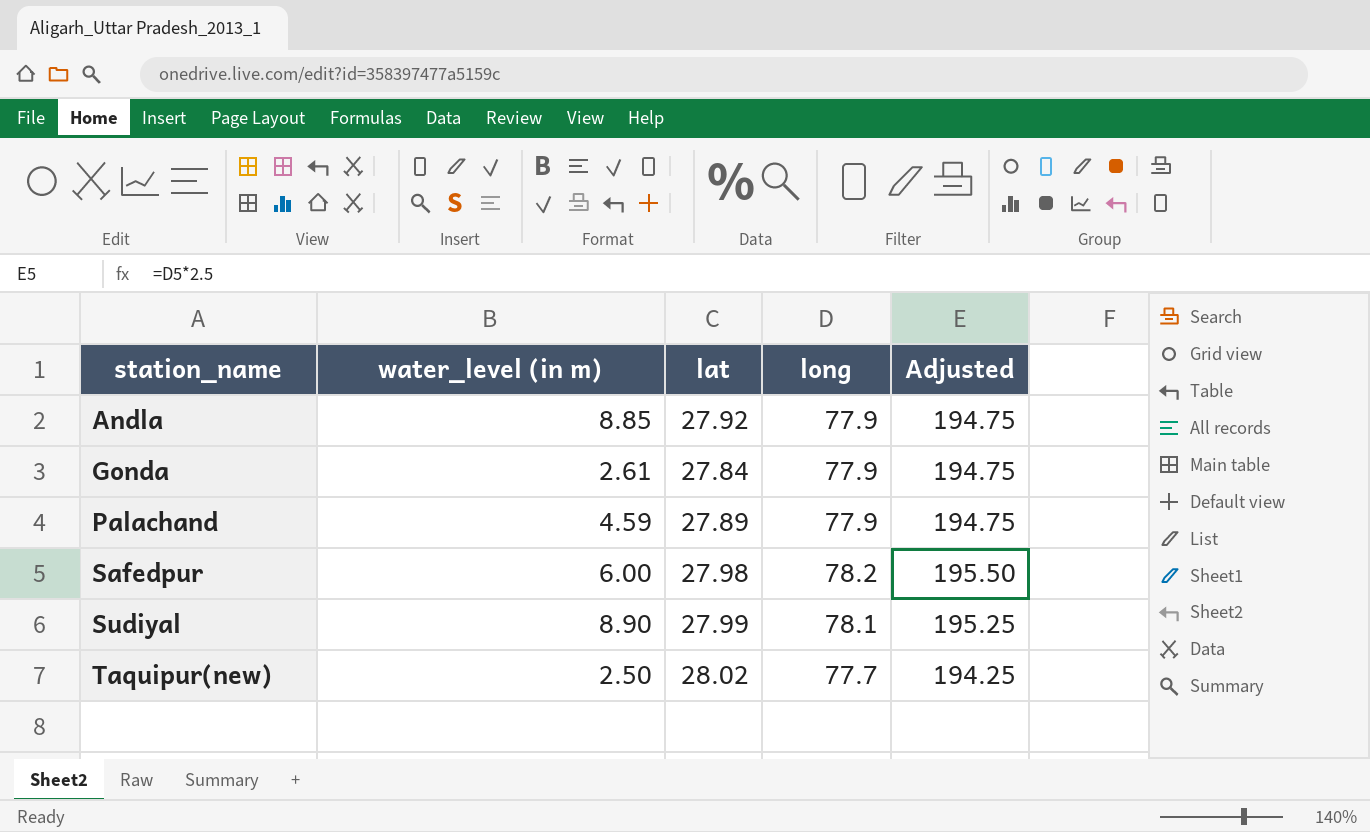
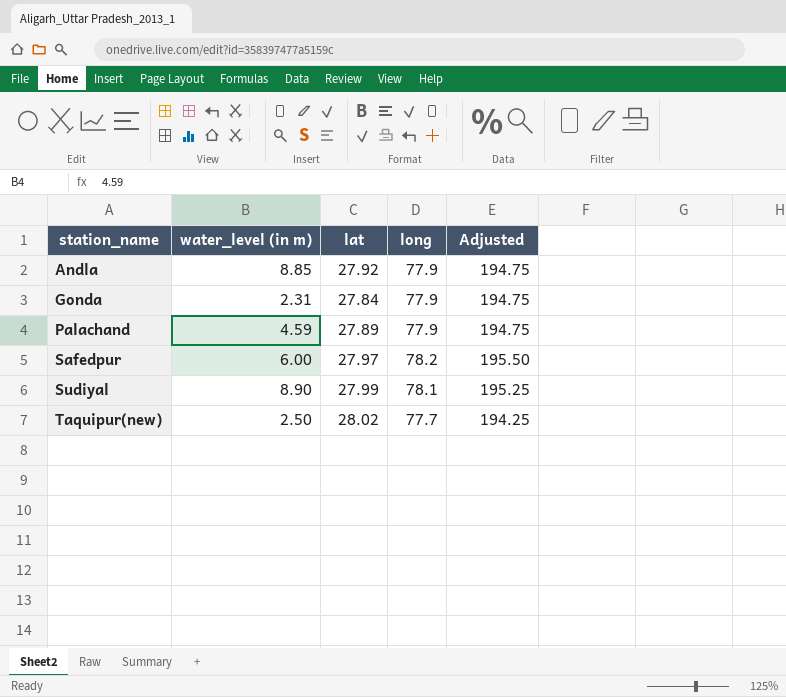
Gonda | water_level (in m): 2.61 -> 2.31
Safedpur | lat: 27.98 -> 27.97

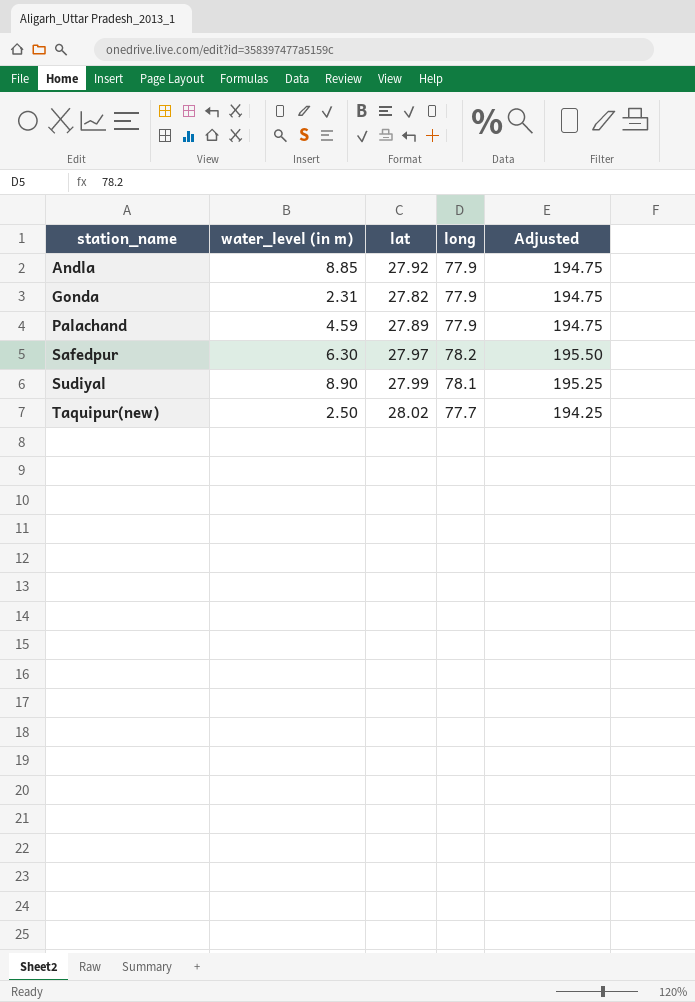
Gonda | lat: 27.84 -> 27.82
Safedpur | water_level (in m): 6.00 -> 6.30

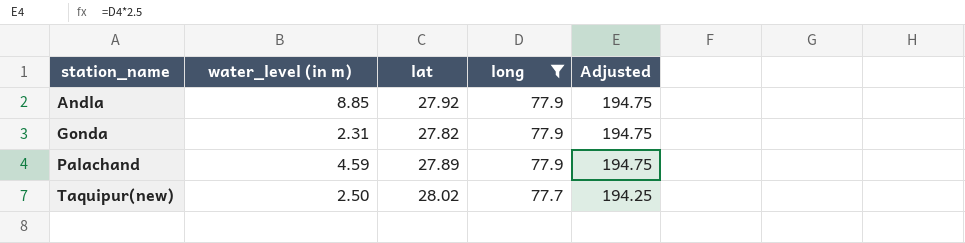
filter: none -> long <= 77.9

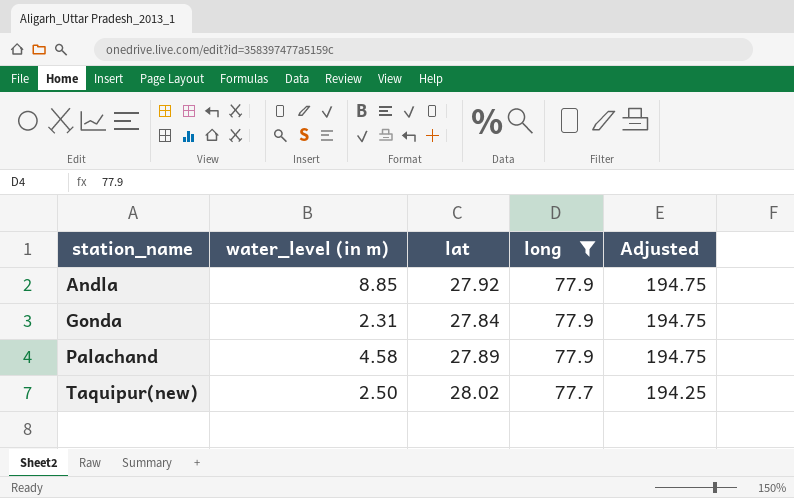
Gonda | lat: 27.82 -> 27.84
Palachand | water_level (in m): 4.59 -> 4.58

